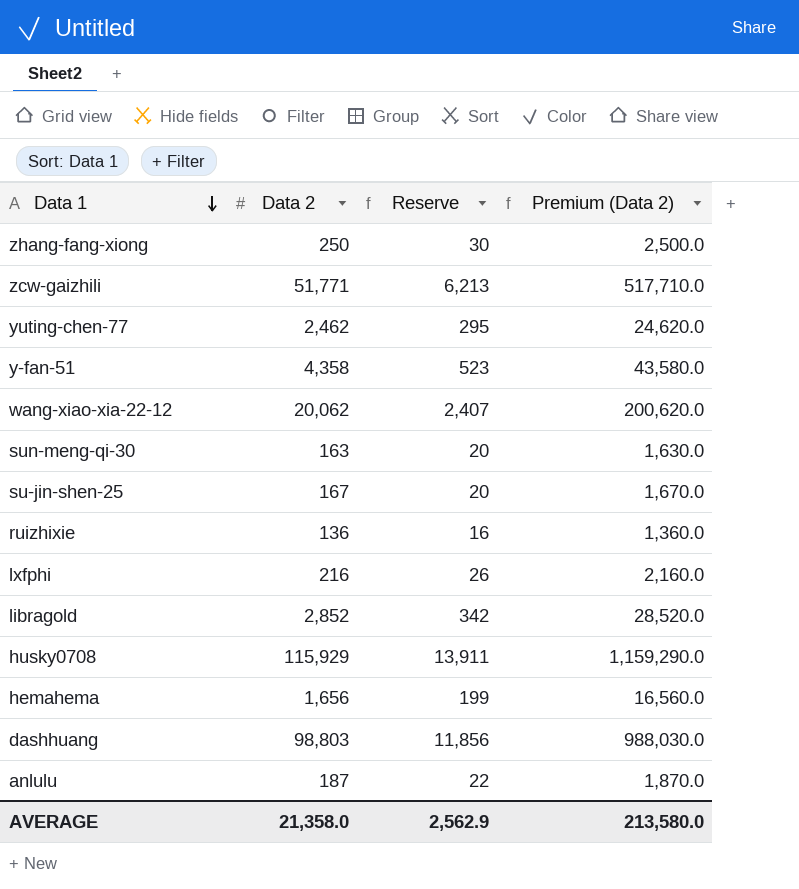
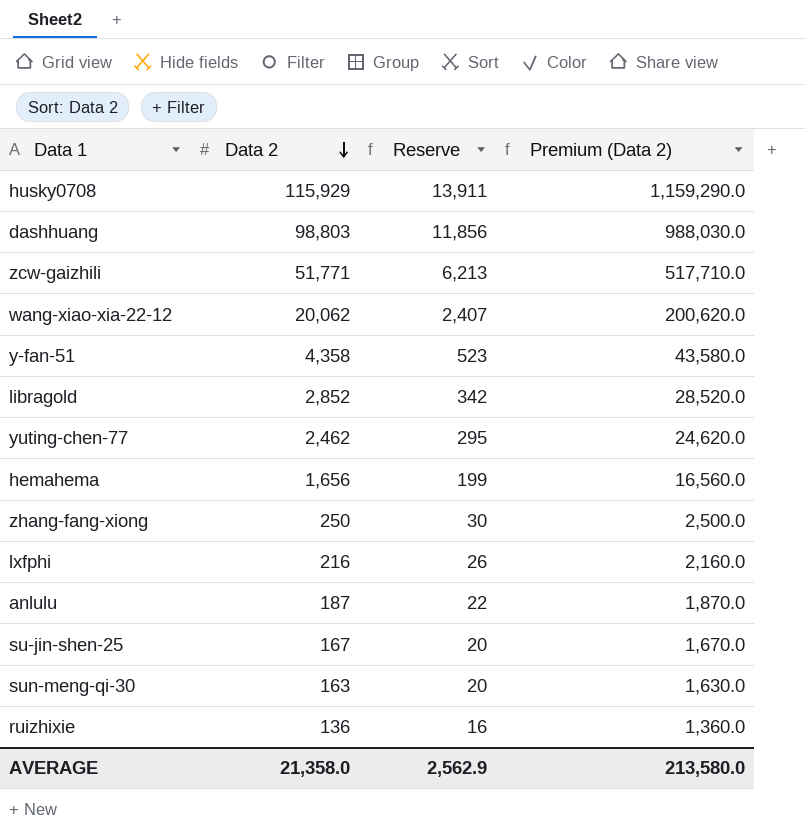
row order: Data 1 descending -> Data 2 descending

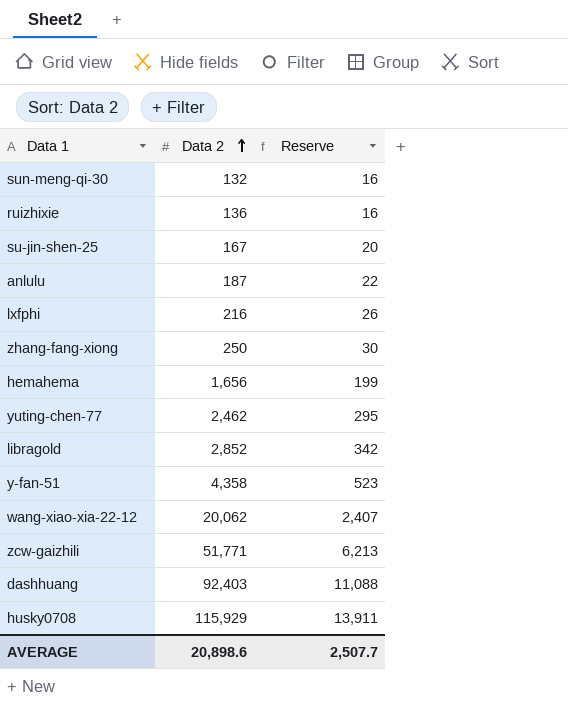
row order: Data 2 descending -> Data 2 ascending
column Premium (Data 2) | formula: [Data 2] * 10 -> none
sun-meng-qi-30 | Data 2: 163 -> 132
sun-meng-qi-30 | Reserve: 20 -> 16
dashhuang | Data 2: 98,803 -> 92,403
dashhuang | Reserve: 11,856 -> 11,088
AVERAGE | Data 2: 21,358.0 -> 20,898.6
AVERAGE | Reserve: 2,562.9 -> 2,507.7

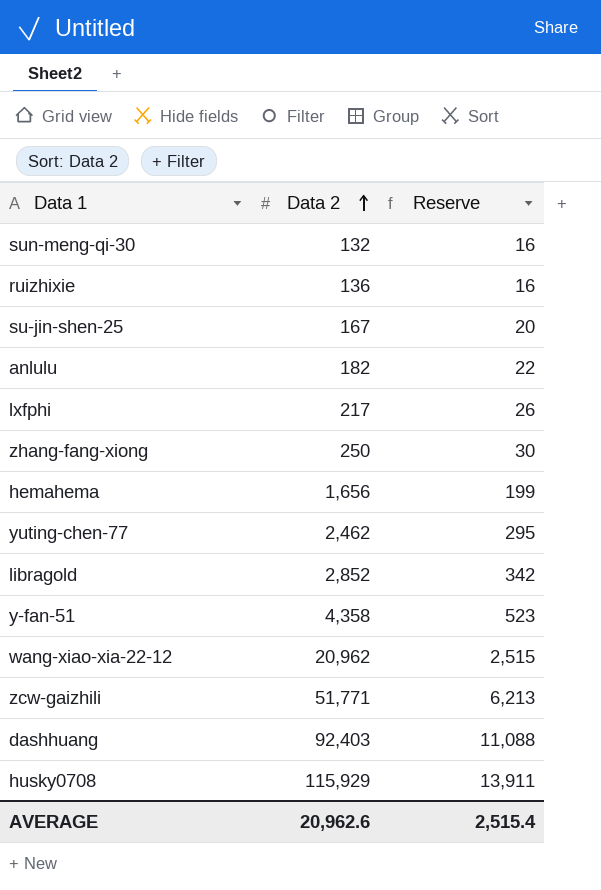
anlulu | Data 2: 187 -> 182
lxfphi | Data 2: 216 -> 217
wang-xiao-xia-22-12 | Data 2: 20,062 -> 20,962
wang-xiao-xia-22-12 | Reserve: 2,407 -> 2,515
AVERAGE | Data 2: 20,898.6 -> 20,962.6
AVERAGE | Reserve: 2,507.7 -> 2,515.4

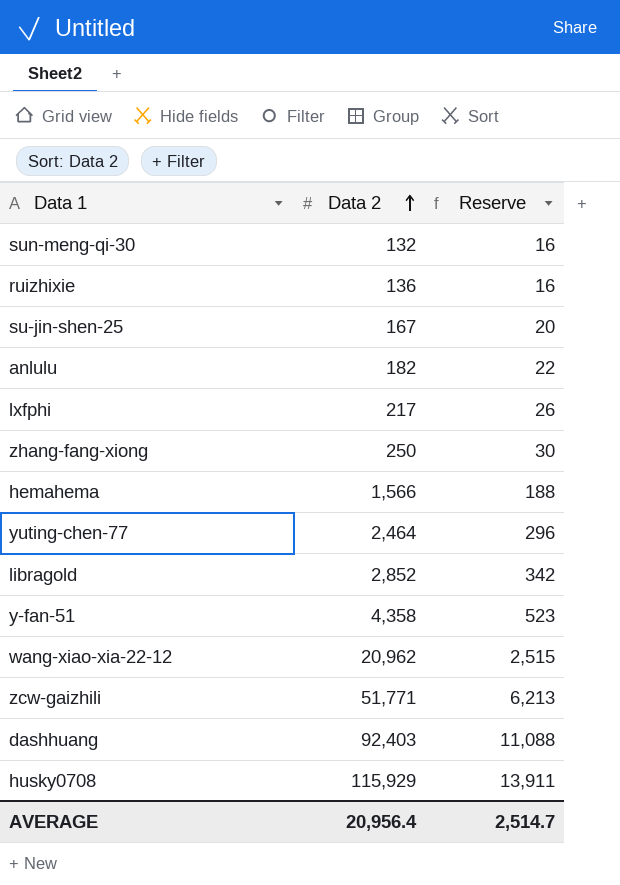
hemahema | Data 2: 1,656 -> 1,566
hemahema | Reserve: 199 -> 188
yuting-chen-77 | Data 2: 2,462 -> 2,464
yuting-chen-77 | Reserve: 295 -> 296
AVERAGE | Data 2: 20,962.6 -> 20,956.4
AVERAGE | Reserve: 2,515.4 -> 2,514.7

